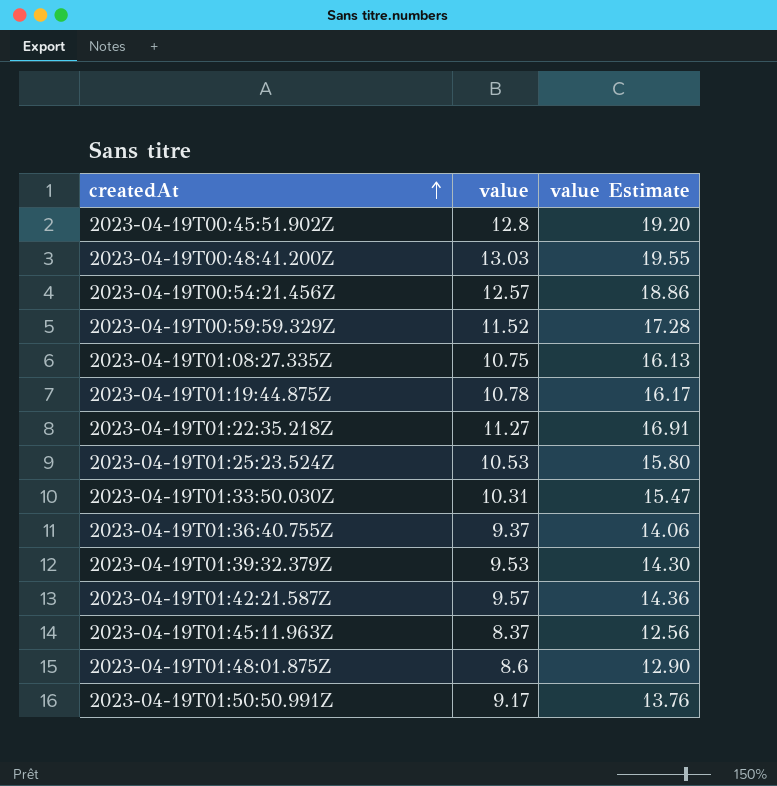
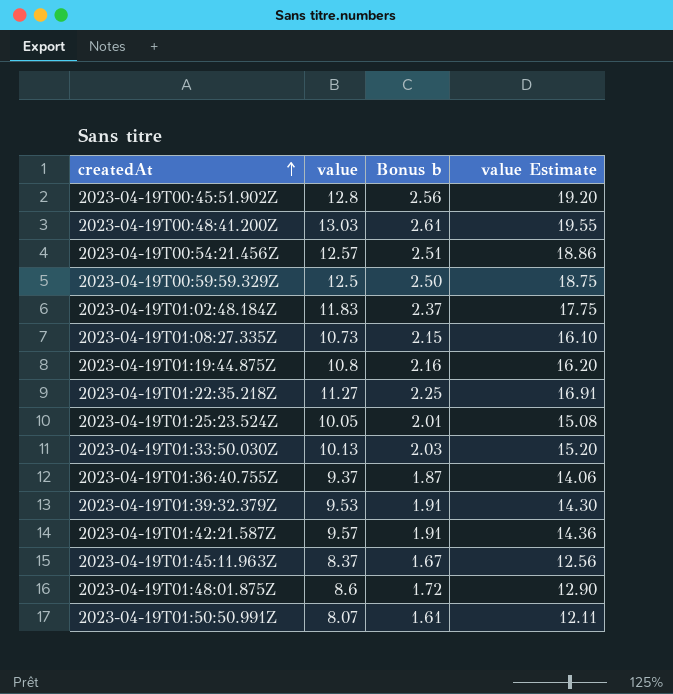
column Bonus b | formula: none -> [value] * 0.2
2023-04-19T00:59:59.329Z | value: 11.52 -> 12.5
2023-04-19T00:59:59.329Z | value Estimate: 17.28 -> 18.75
row 2023-04-19T01:02:48.184Z: none -> 11.83 | 2.37 | 17.75
2023-04-19T01:08:27.335Z | value: 10.75 -> 10.73
2023-04-19T01:08:27.335Z | value Estimate: 16.13 -> 16.10
2023-04-19T01:19:44.875Z | value: 10.78 -> 10.8
2023-04-19T01:19:44.875Z | value Estimate: 16.17 -> 16.20
2023-04-19T01:25:23.524Z | value: 10.53 -> 10.05
2023-04-19T01:25:23.524Z | value Estimate: 15.80 -> 15.08
2023-04-19T01:33:50.030Z | value: 10.31 -> 10.13
2023-04-19T01:33:50.030Z | value Estimate: 15.47 -> 15.20
2023-04-19T01:50:50.991Z | value: 9.17 -> 8.07
2023-04-19T01:50:50.991Z | value Estimate: 13.76 -> 12.11

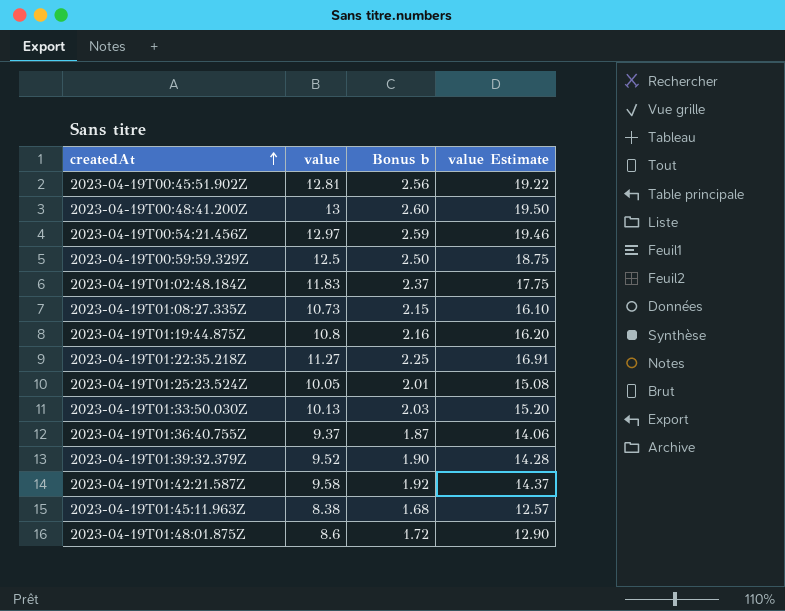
row 2023-04-19T01:50:50.991Z: 8.07 | 1.61 | 12.11 -> none
2023-04-19T00:45:51.902Z | value: 12.8 -> 12.81
2023-04-19T00:45:51.902Z | value Estimate: 19.20 -> 19.22
2023-04-19T00:48:41.200Z | value: 13.03 -> 13
2023-04-19T00:48:41.200Z | Bonus b: 2.61 -> 2.60
2023-04-19T00:48:41.200Z | value Estimate: 19.55 -> 19.50
2023-04-19T00:54:21.456Z | value: 12.57 -> 12.97
2023-04-19T00:54:21.456Z | Bonus b: 2.51 -> 2.59
2023-04-19T00:54:21.456Z | value Estimate: 18.86 -> 19.46
2023-04-19T01:39:32.379Z | value: 9.53 -> 9.52
2023-04-19T01:39:32.379Z | Bonus b: 1.91 -> 1.90
2023-04-19T01:39:32.379Z | value Estimate: 14.30 -> 14.28
2023-04-19T01:42:21.587Z | value: 9.57 -> 9.58
2023-04-19T01:42:21.587Z | Bonus b: 1.91 -> 1.92
2023-04-19T01:42:21.587Z | value Estimate: 14.36 -> 14.37
2023-04-19T01:45:11.963Z | value: 8.37 -> 8.38
2023-04-19T01:45:11.963Z | Bonus b: 1.67 -> 1.68
2023-04-19T01:45:11.963Z | value Estimate: 12.56 -> 12.57

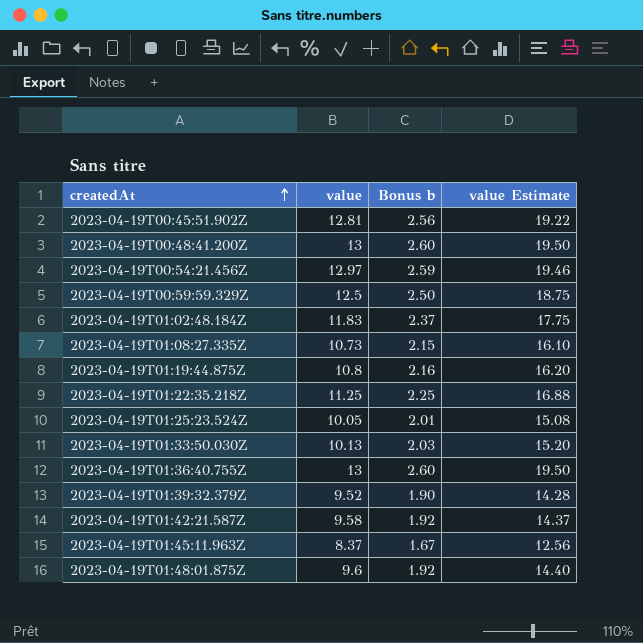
2023-04-19T01:22:35.218Z | value: 11.27 -> 11.25
2023-04-19T01:22:35.218Z | value Estimate: 16.91 -> 16.88
2023-04-19T01:36:40.755Z | value: 9.37 -> 13
2023-04-19T01:36:40.755Z | Bonus b: 1.87 -> 2.60
2023-04-19T01:36:40.755Z | value Estimate: 14.06 -> 19.50
2023-04-19T01:45:11.963Z | value: 8.38 -> 8.37
2023-04-19T01:45:11.963Z | Bonus b: 1.68 -> 1.67
2023-04-19T01:45:11.963Z | value Estimate: 12.57 -> 12.56
2023-04-19T01:48:01.875Z | value: 8.6 -> 9.6
2023-04-19T01:48:01.875Z | Bonus b: 1.72 -> 1.92
2023-04-19T01:48:01.875Z | value Estimate: 12.90 -> 14.40

